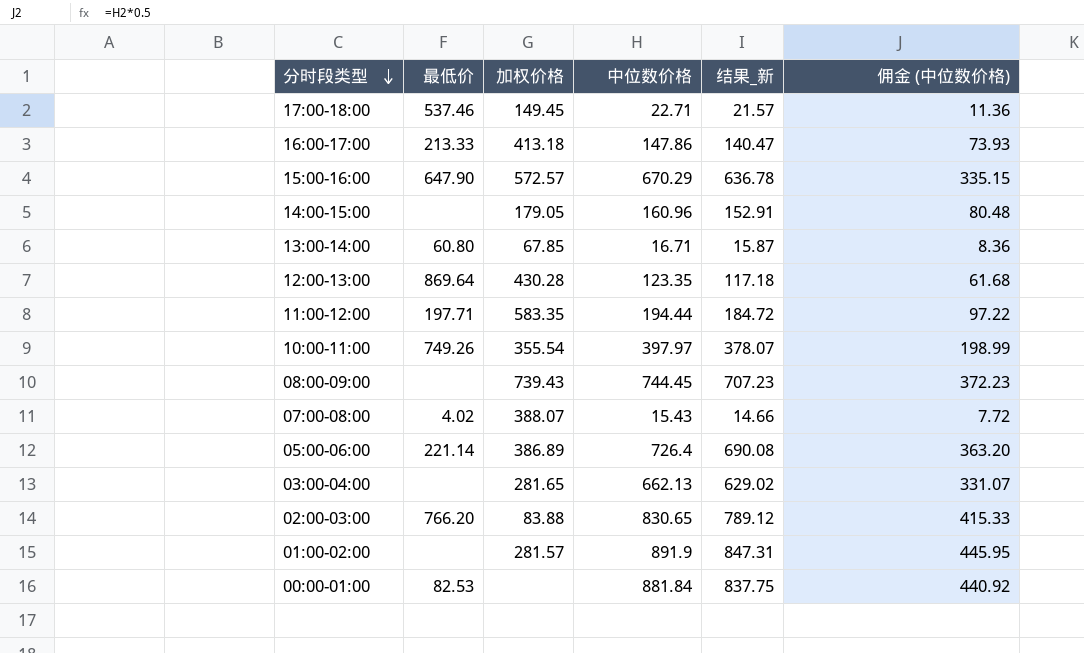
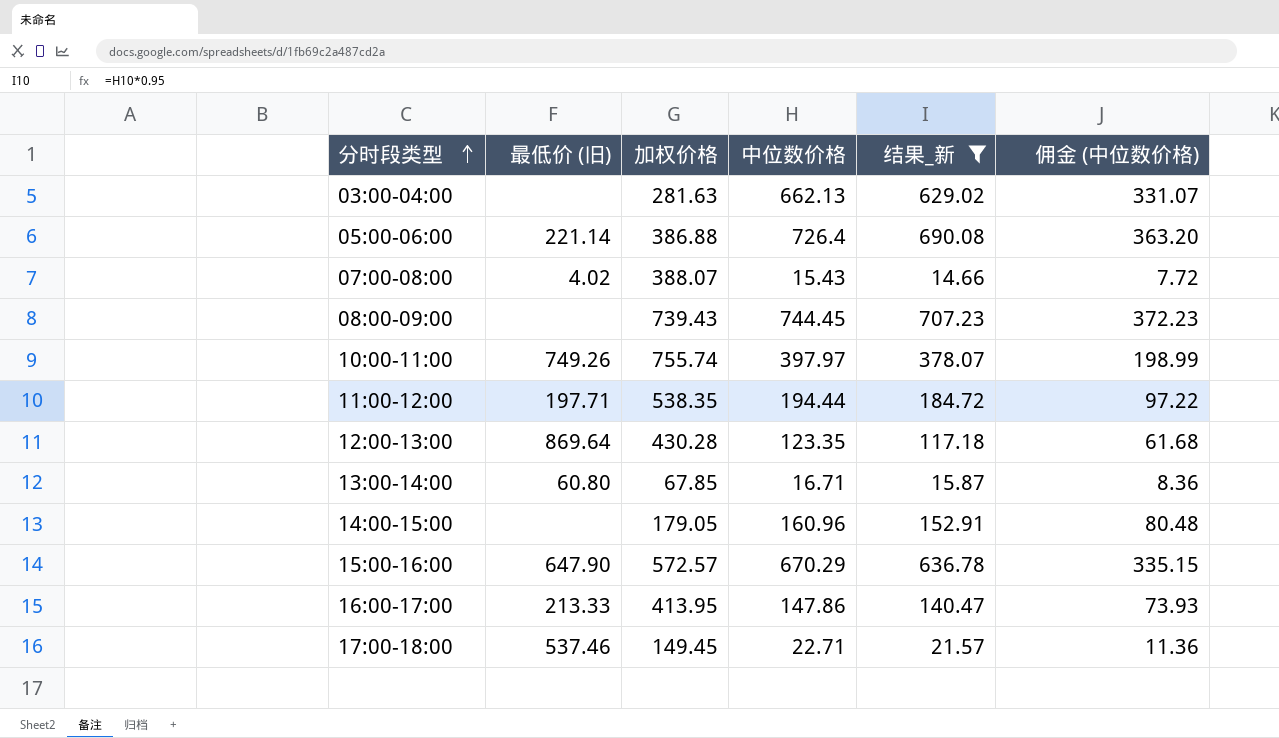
filter: none -> 结果_新 <= 707.23
row order: 分时段类型 descending -> 分时段类型 ascending
column name: 最低价 -> 最低价 (旧)
03:00-04:00 | 加权价格: 281.65 -> 281.63
05:00-06:00 | 加权价格: 386.89 -> 386.88
10:00-11:00 | 加权价格: 355.54 -> 755.74
11:00-12:00 | 加权价格: 583.35 -> 538.35
16:00-17:00 | 加权价格: 413.18 -> 413.95

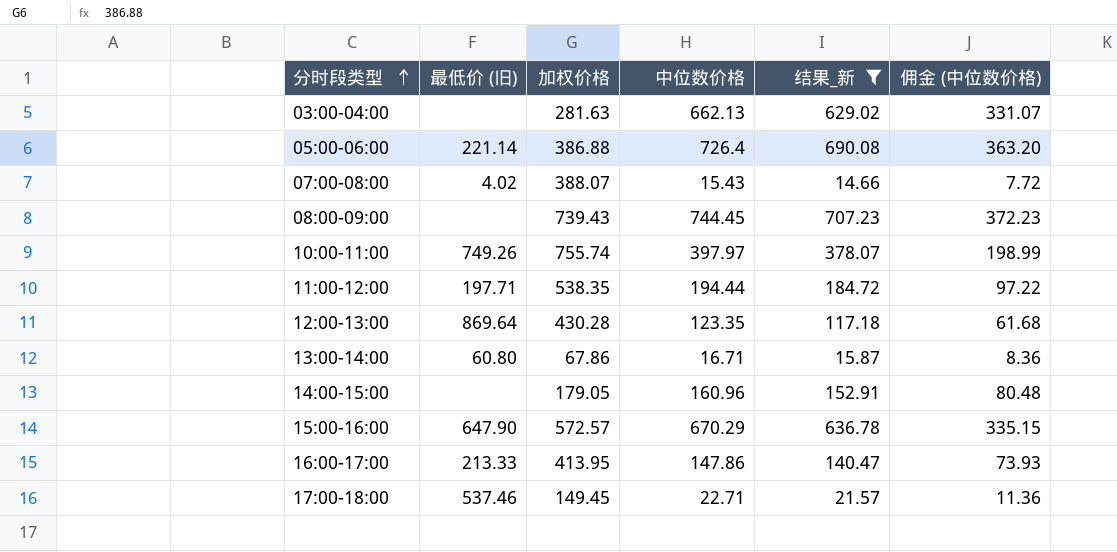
13:00-14:00 | 加权价格: 67.85 -> 67.86

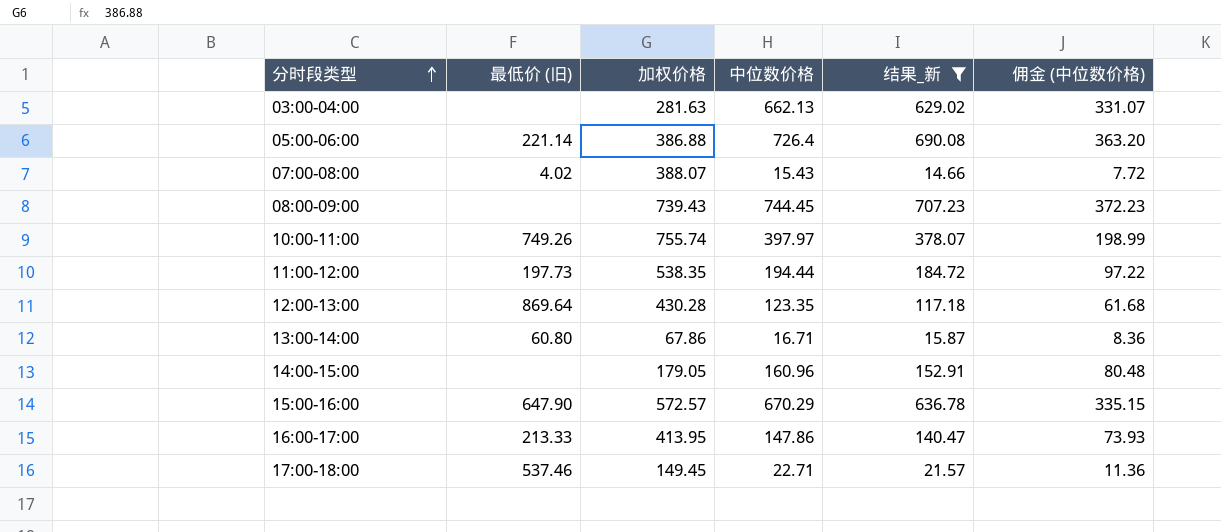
11:00-12:00 | 最低价 (旧): 197.71 -> 197.73

